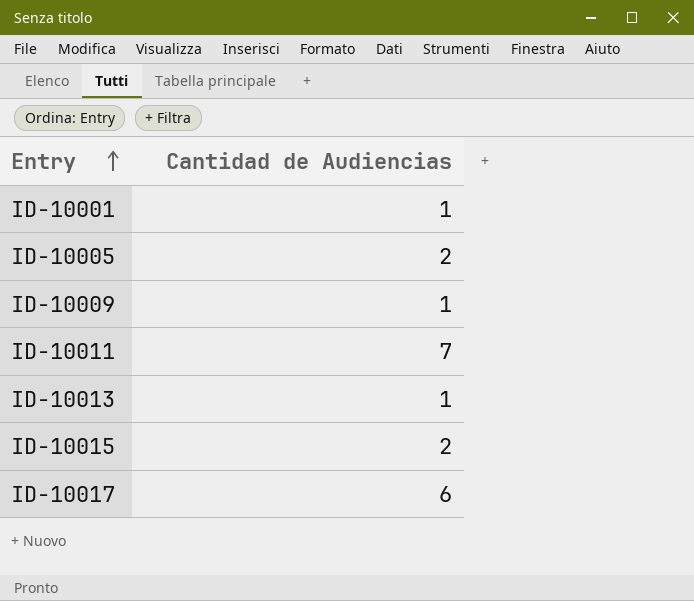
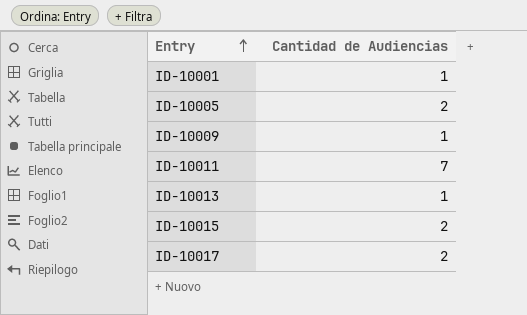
ID-10017 | Cantidad de Audiencias: 6 -> 2

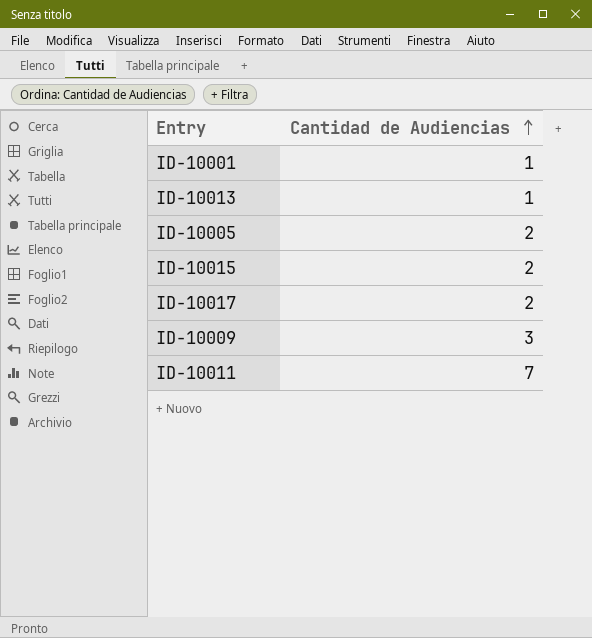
row order: Entry ascending -> Cantidad de Audiencias ascending
ID-10009 | Cantidad de Audiencias: 1 -> 3

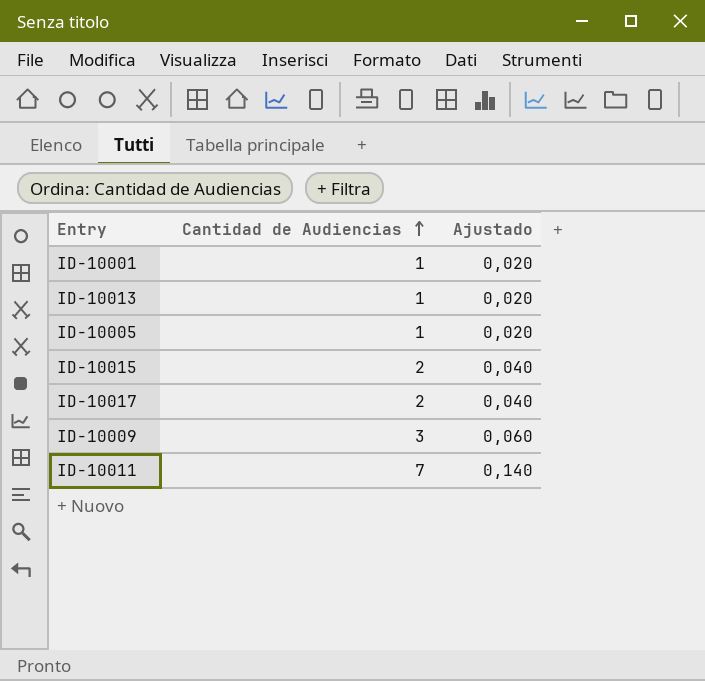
column Ajustado | formula: none -> [Cantidad de Audiencias] * 0,02
ID-10005 | Cantidad de Audiencias: 2 -> 1

